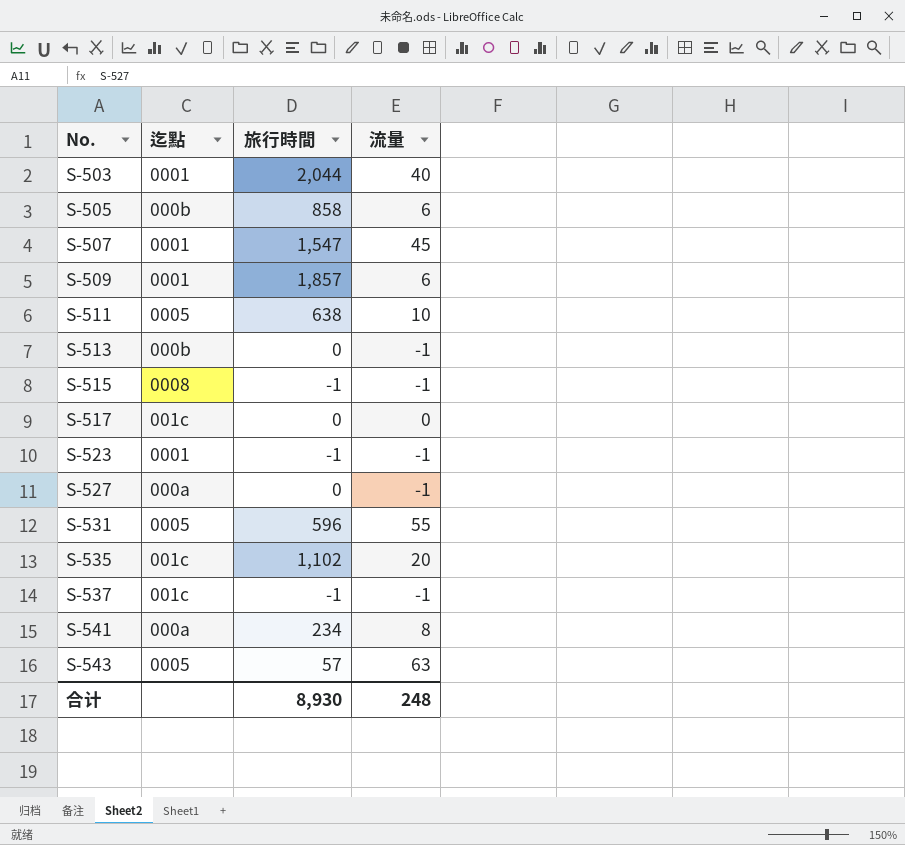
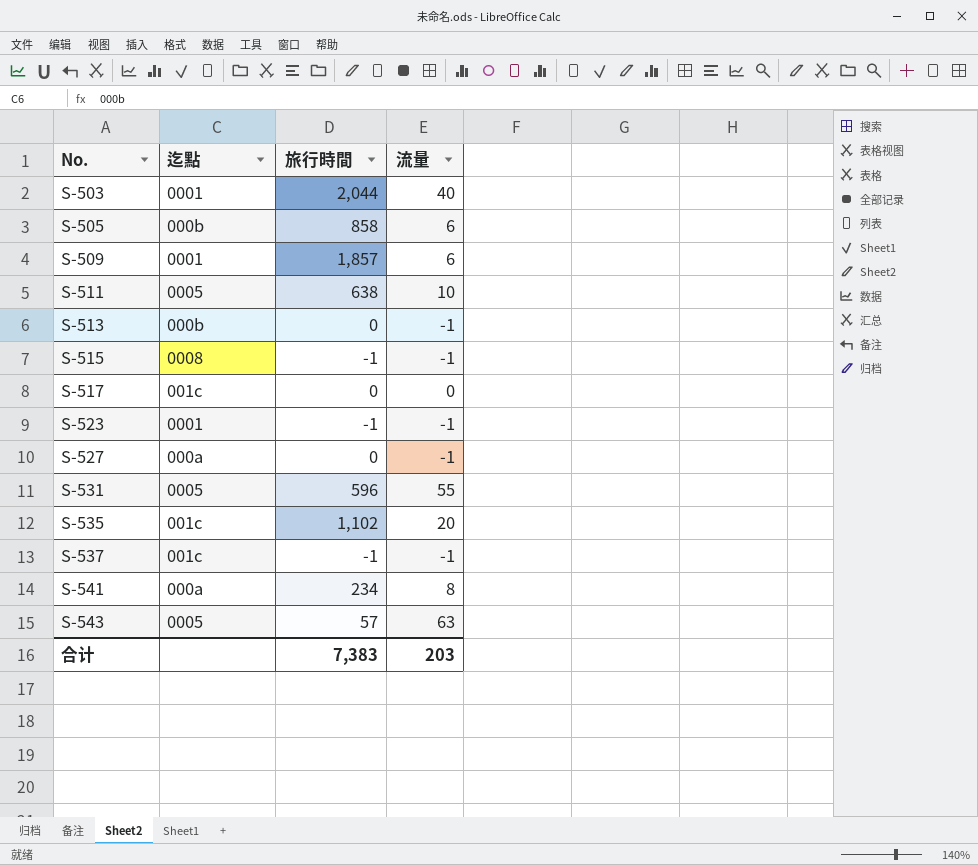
row S-507: 0001 | 1,547 | 45 -> none
合计 | 旅行時間: 8,930 -> 7,383
合计 | 流量: 248 -> 203

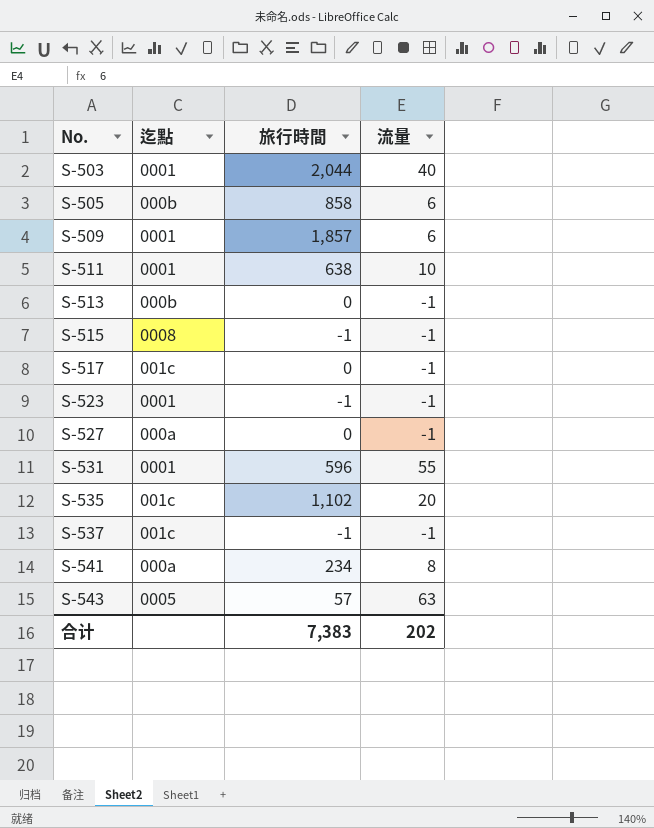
S-511 | 迄點: 0005 -> 0001
S-517 | 流量: 0 -> -1
S-531 | 迄點: 0005 -> 0001
合计 | 流量: 203 -> 202

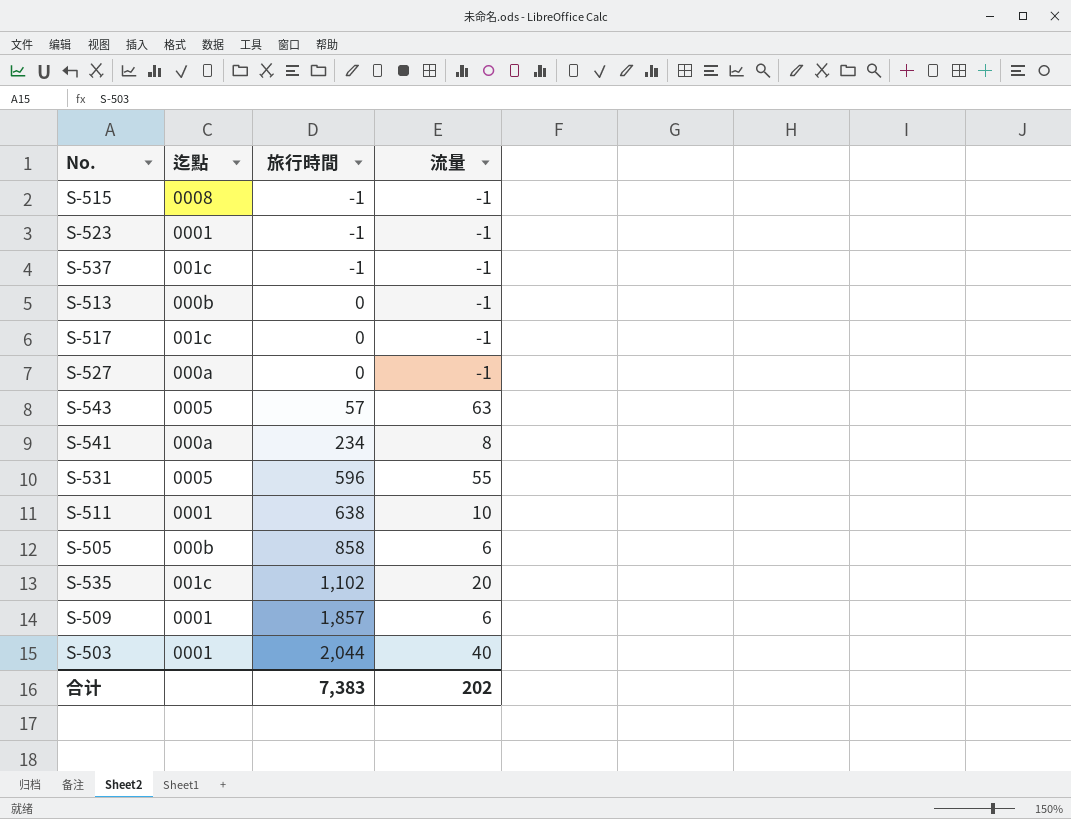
row order: No. ascending -> 旅行時間 ascending
S-531 | 迄點: 0001 -> 0005

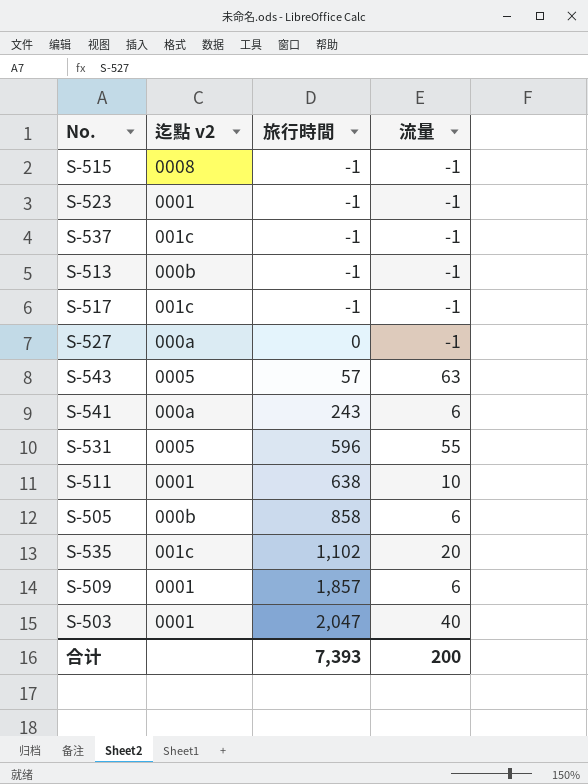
column name: 迄點 -> 迄點 v2
S-513 | 旅行時間: 0 -> -1
S-517 | 旅行時間: 0 -> -1
S-541 | 旅行時間: 234 -> 243
S-541 | 流量: 8 -> 6
S-503 | 旅行時間: 2,044 -> 2,047
合计 | 旅行時間: 7,383 -> 7,393
合计 | 流量: 202 -> 200

